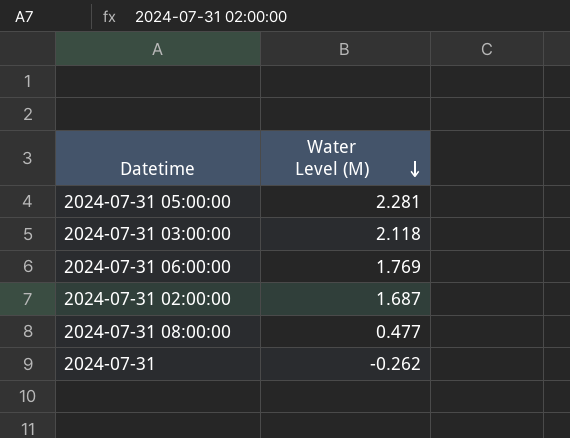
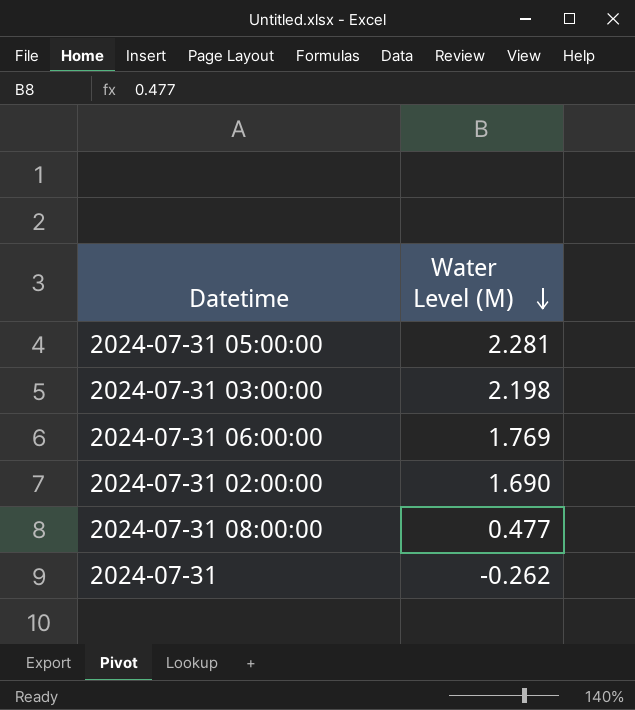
2024-07-31 03:00:00 | Water Level (M): 2.118 -> 2.198
2024-07-31 02:00:00 | Water Level (M): 1.687 -> 1.690

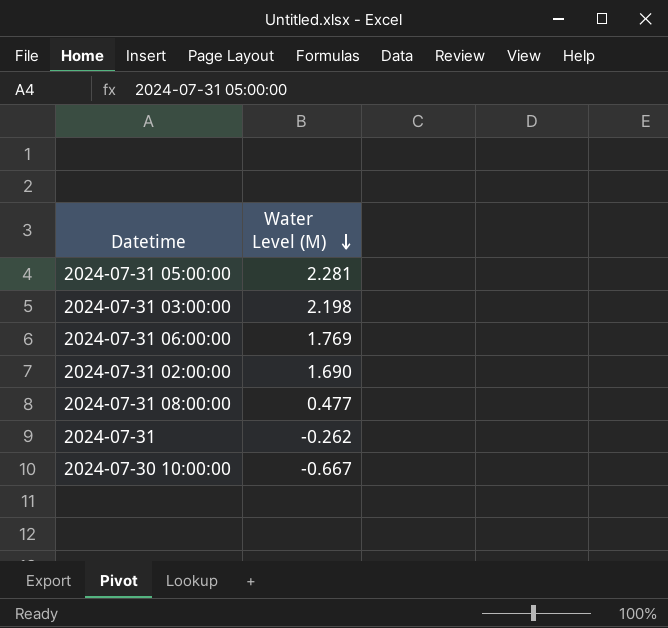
row 2024-07-30 10:00:00: none -> -0.667

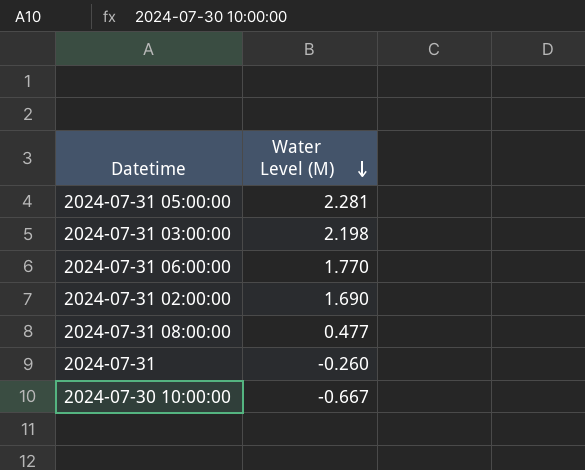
2024-07-31 06:00:00 | Water Level (M): 1.769 -> 1.770
2024-07-31 | Water Level (M): -0.262 -> -0.260

